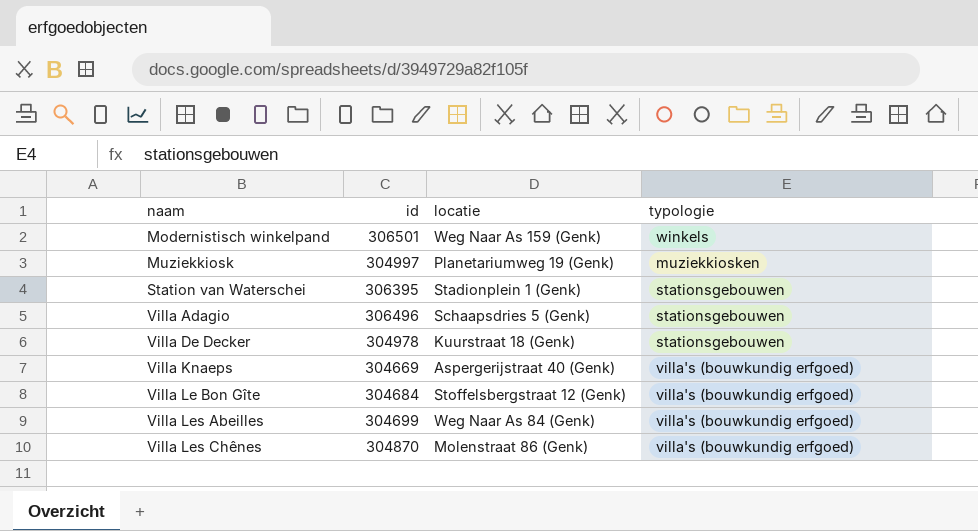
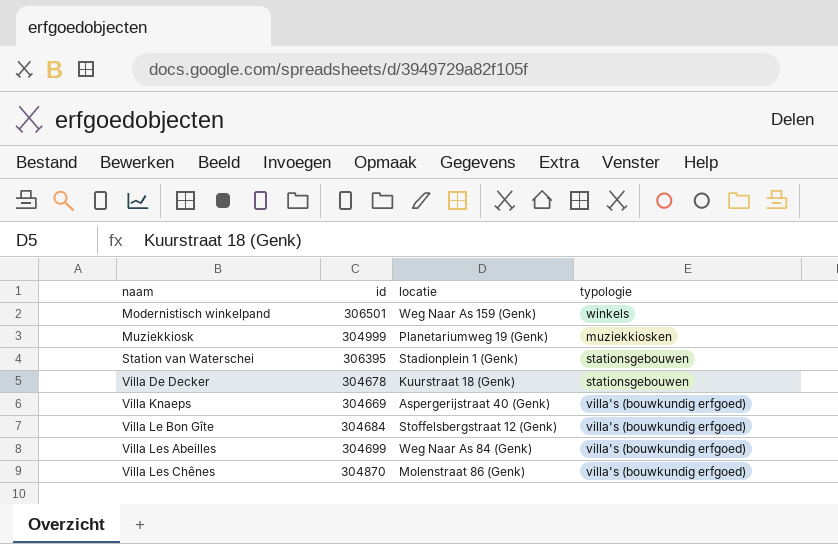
row Villa Adagio: 306496 | Schaapsdries 5 (Genk) | stationsgebouwen -> none
Muziekkiosk | id: 304997 -> 304999
Villa De Decker | id: 304978 -> 304678

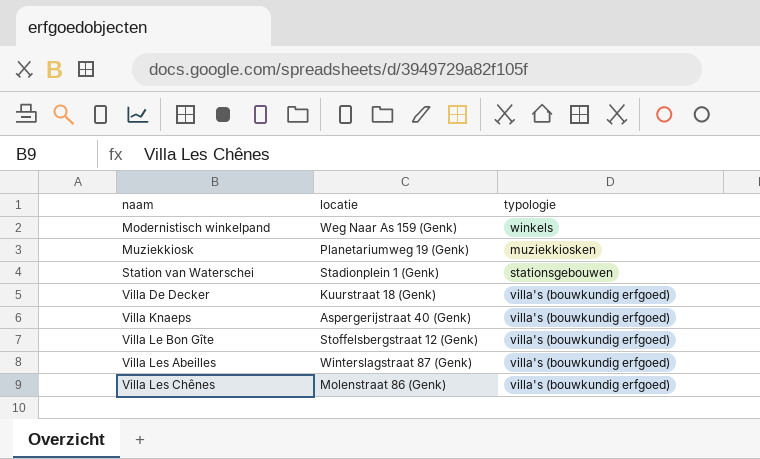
column id | position: 2 -> none
Villa De Decker | typologie: stationsgebouwen -> villa's (bouwkundig erfgoed)
Villa Les Abeilles | locatie: Weg Naar As 84 (Genk) -> Winterslagstraat 87 (Genk)

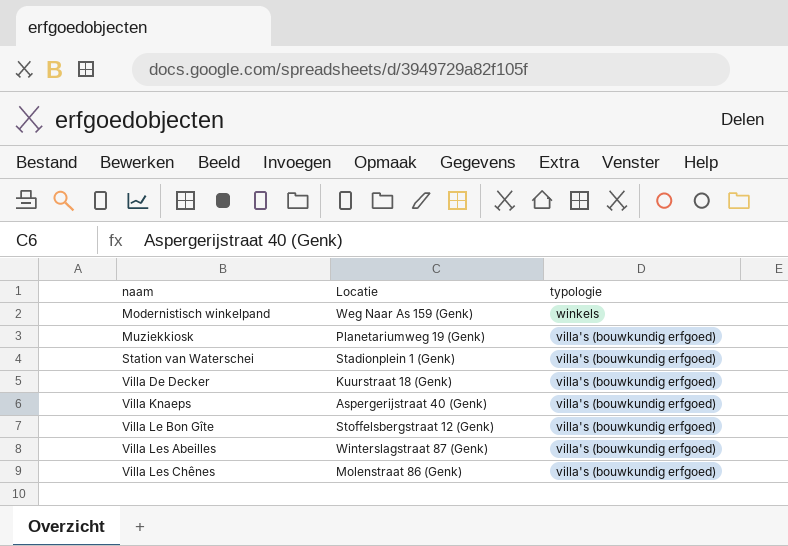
column name: locatie -> Locatie
Muziekkiosk | typologie: muziekkiosken -> villa's (bouwkundig erfgoed)
Station van Waterschei | typologie: stationsgebouwen -> villa's (bouwkundig erfgoed)

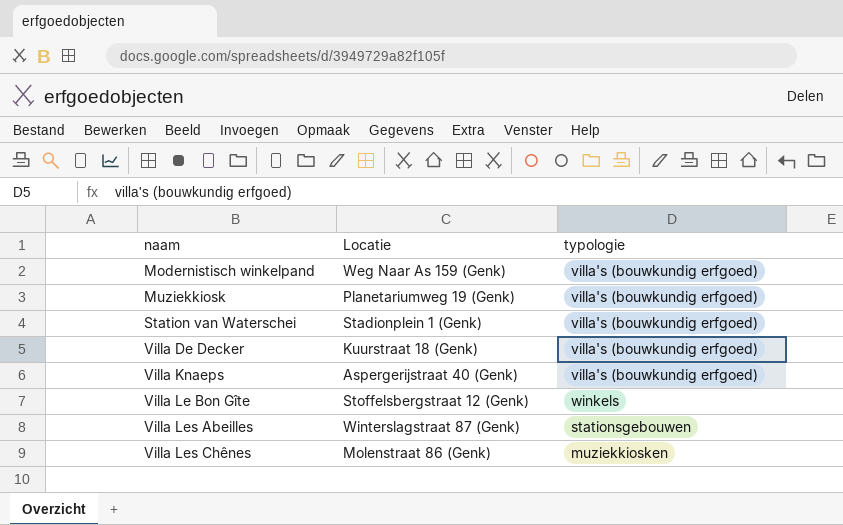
Modernistisch winkelpand | typologie: winkels -> villa's (bouwkundig erfgoed)
Villa Le Bon Gîte | typologie: villa's (bouwkundig erfgoed) -> winkels
Villa Les Abeilles | typologie: villa's (bouwkundig erfgoed) -> stationsgebouwen
Villa Les Chênes | typologie: villa's (bouwkundig erfgoed) -> muziekkiosken

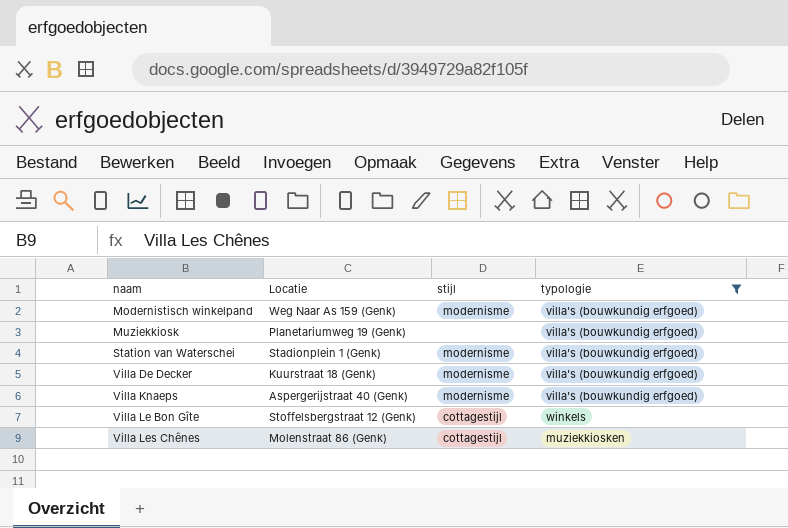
filter: none -> typologie != stationsgebouwen
column stijl | position: none -> 3

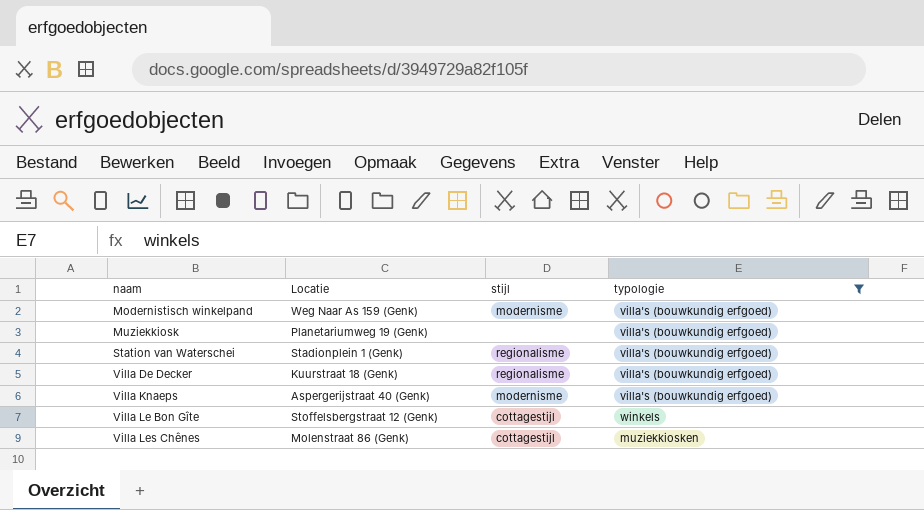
Station van Waterschei | stijl: modernisme -> regionalisme
Villa De Decker | stijl: modernisme -> regionalisme

